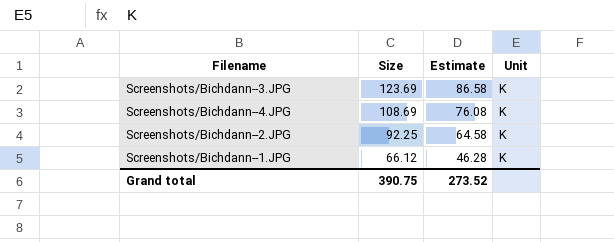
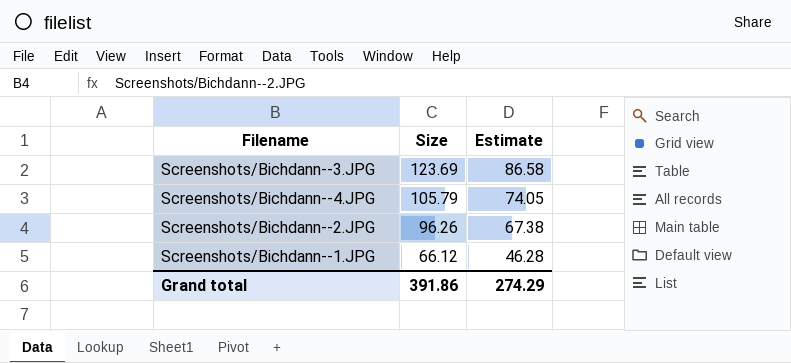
column Unit | position: 4 -> none
Screenshots/Bichdann--4.JPG | Size: 108.69 -> 105.79
Screenshots/Bichdann--4.JPG | Estimate: 76.08 -> 74.05
Screenshots/Bichdann--2.JPG | Size: 92.25 -> 96.26
Screenshots/Bichdann--2.JPG | Estimate: 64.58 -> 67.38
Grand total | Size: 390.75 -> 391.86
Grand total | Estimate: 273.52 -> 274.29

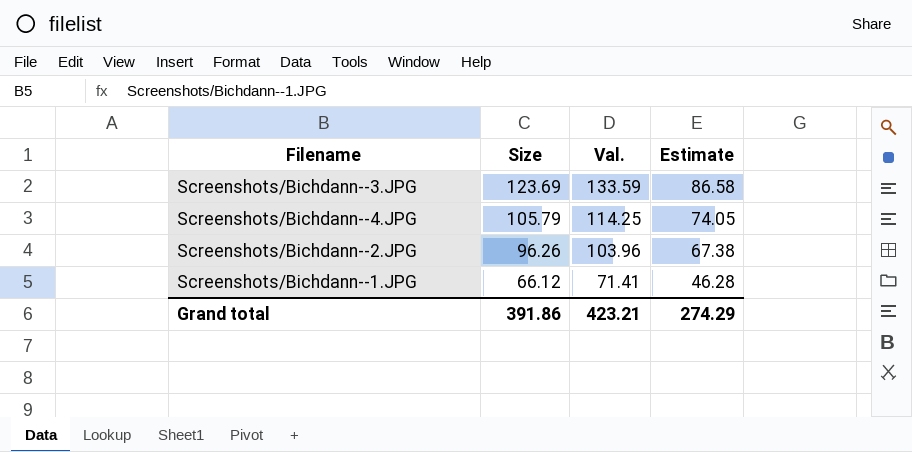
column Val. | formula: none -> [Size] * 1.08

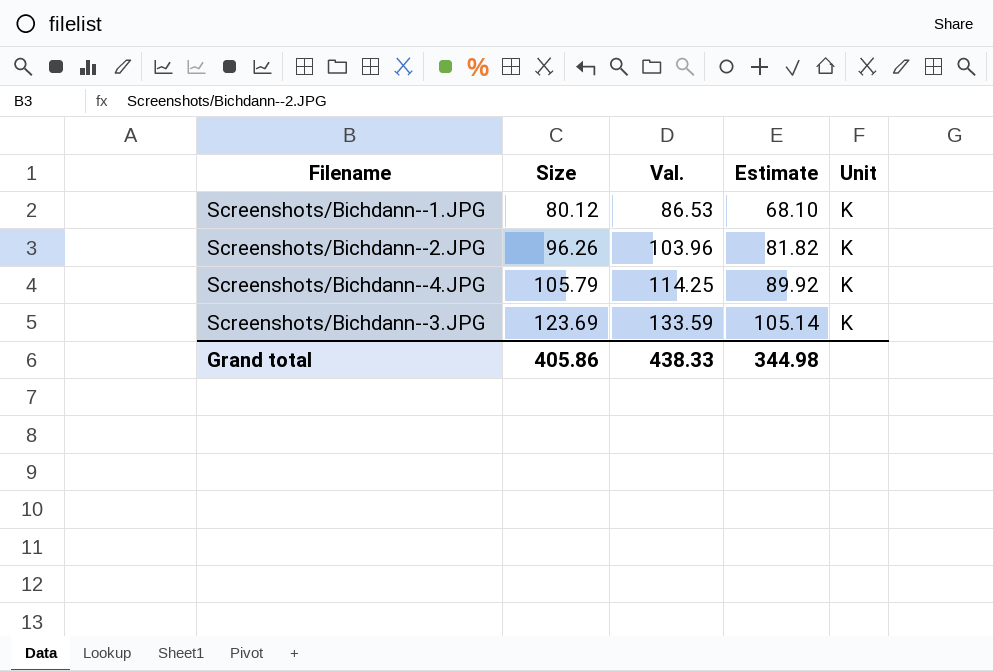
row order: Size descending -> Size ascending
column Estimate | formula: [Size] * 0.7 -> [Size] * 0.85
column Unit | position: none -> 5
Screenshots/Bichdann--1.JPG | Size: 66.12 -> 80.12
Screenshots/Bichdann--1.JPG | Val.: 71.41 -> 86.53
Grand total | Size: 391.86 -> 405.86
Grand total | Val.: 423.21 -> 438.33
Grand total | Estimate: 274.29 -> 344.98

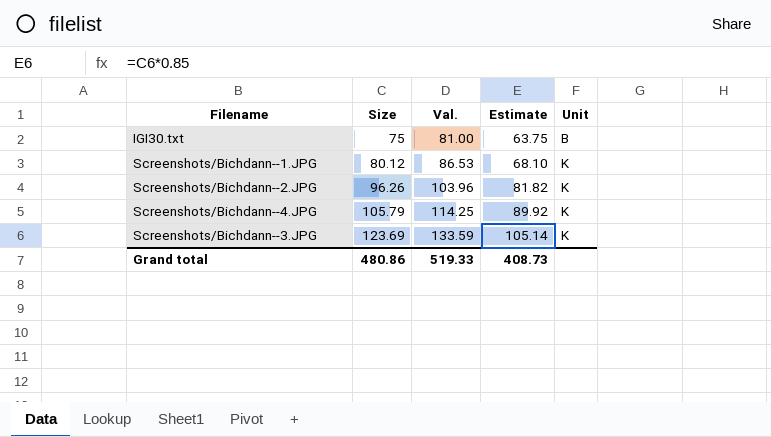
row IGI30.txt: none -> 75 | 81.00 | 63.75 | B
Grand total | Size: 405.86 -> 480.86
Grand total | Val.: 438.33 -> 519.33
Grand total | Estimate: 344.98 -> 408.73

